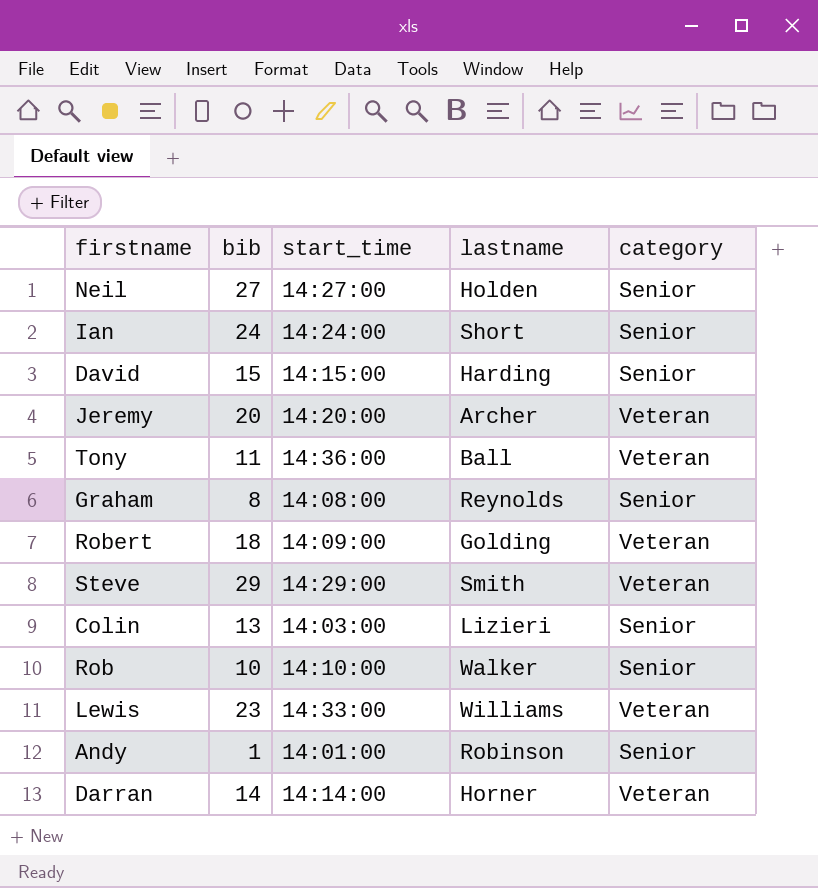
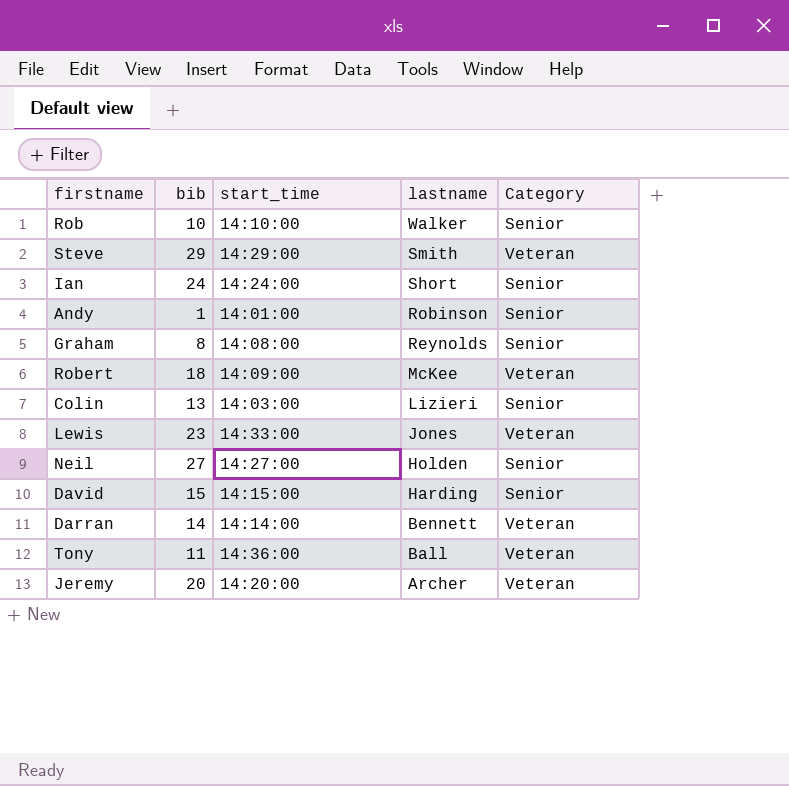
row order: none -> lastname descending
column name: category -> Category
Robert | lastname: Golding -> McKee
Lewis | lastname: Williams -> Jones
Darran | lastname: Horner -> Bennett

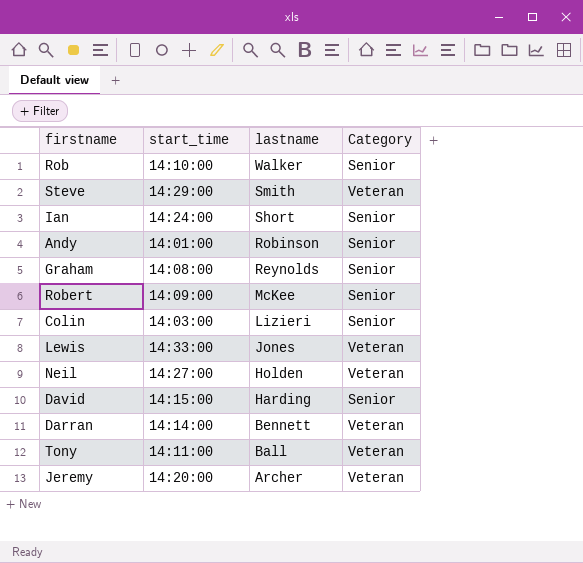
column bib | position: 2 -> none
Robert | Category: Veteran -> Senior
Neil | Category: Senior -> Veteran
Tony | start_time: 14:36:00 -> 14:11:00

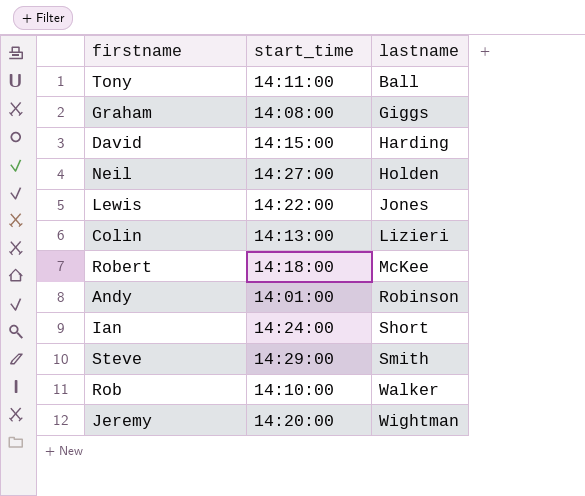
row order: lastname descending -> lastname ascending
column Category | position: 4 -> none
row Darran: 14:14:00 | Bennett | Veteran -> none
Graham | lastname: Reynolds -> Giggs
Lewis | start_time: 14:33:00 -> 14:22:00
Colin | start_time: 14:03:00 -> 14:13:00
Robert | start_time: 14:09:00 -> 14:18:00
Jeremy | lastname: Archer -> Wightman

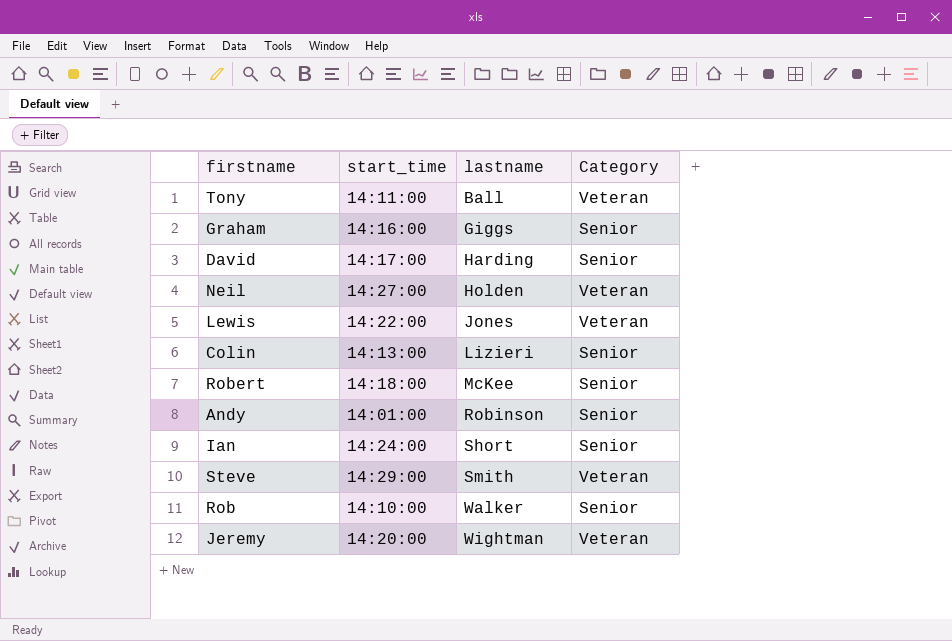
column Category | position: none -> 4
Graham | start_time: 14:08:00 -> 14:16:00
David | start_time: 14:15:00 -> 14:17:00

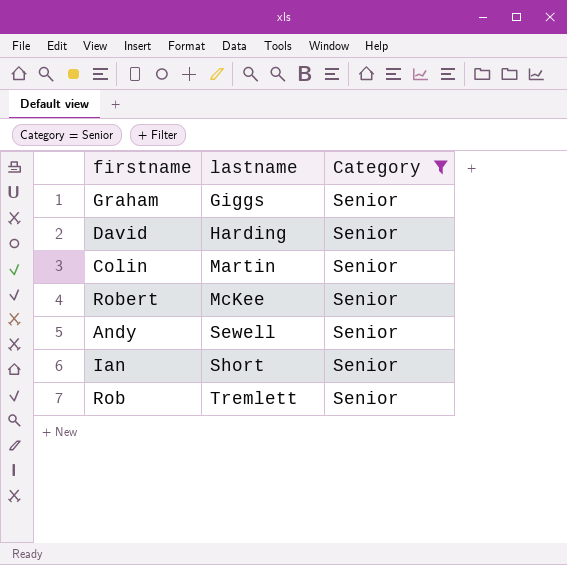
filter: none -> Category = Senior
column start_time | position: 2 -> none
Colin | lastname: Lizieri -> Martin
Andy | lastname: Robinson -> Sewell
Rob | lastname: Walker -> Tremlett

